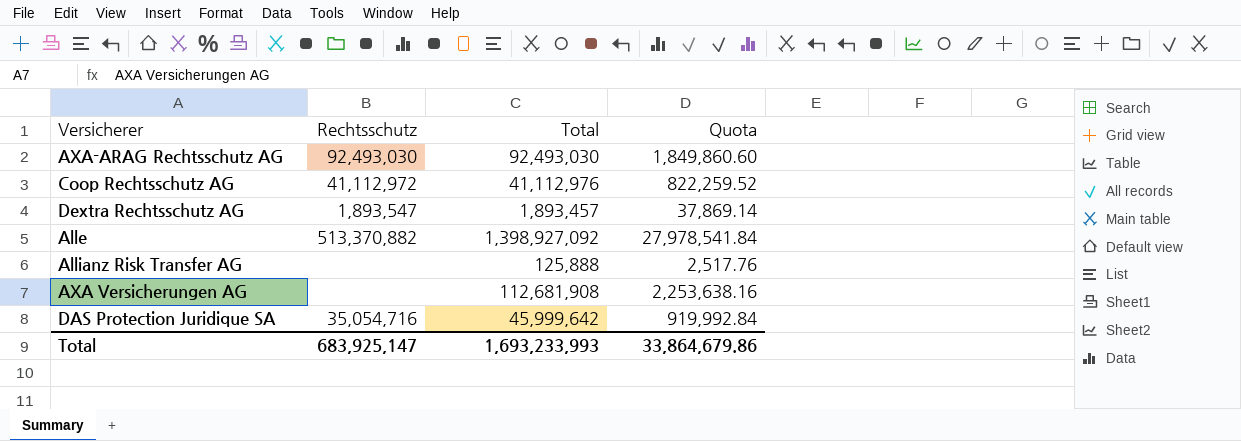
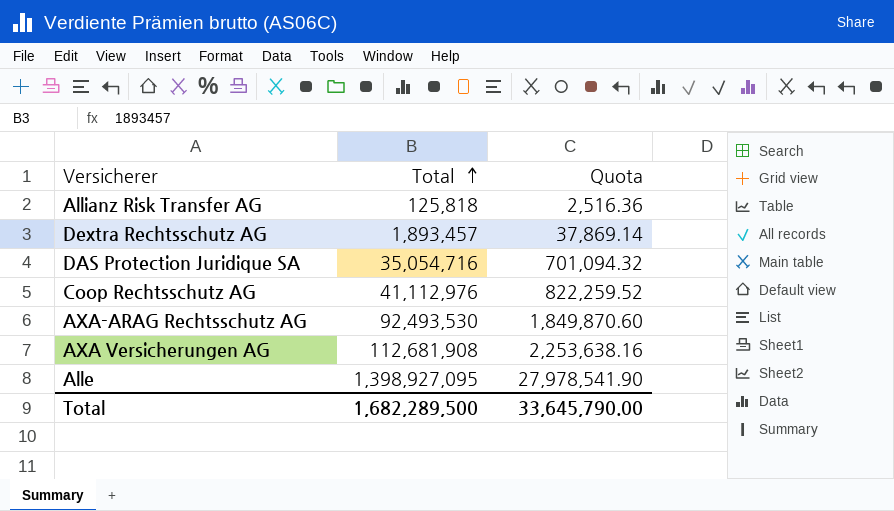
row order: none -> Total ascending
column Rechtsschutz | position: 2 -> none
Allianz Risk Transfer AG | Total: 125,888 -> 125,818
Allianz Risk Transfer AG | Quota: 2,517.76 -> 2,516.36
DAS Protection Juridique SA | Total: 45,999,642 -> 35,054,716
DAS Protection Juridique SA | Quota: 919,992.84 -> 701,094.32
AXA-ARAG Rechtsschutz AG | Total: 92,493,030 -> 92,493,530
AXA-ARAG Rechtsschutz AG | Quota: 1,849,860.60 -> 1,849,870.60
Alle | Total: 1,398,927,092 -> 1,398,927,095
Alle | Quota: 27,978,541.84 -> 27,978,541.90
Total | Total: 1,693,233,993 -> 1,682,289,500
Total | Quota: 33,864,679.86 -> 33,645,790.00

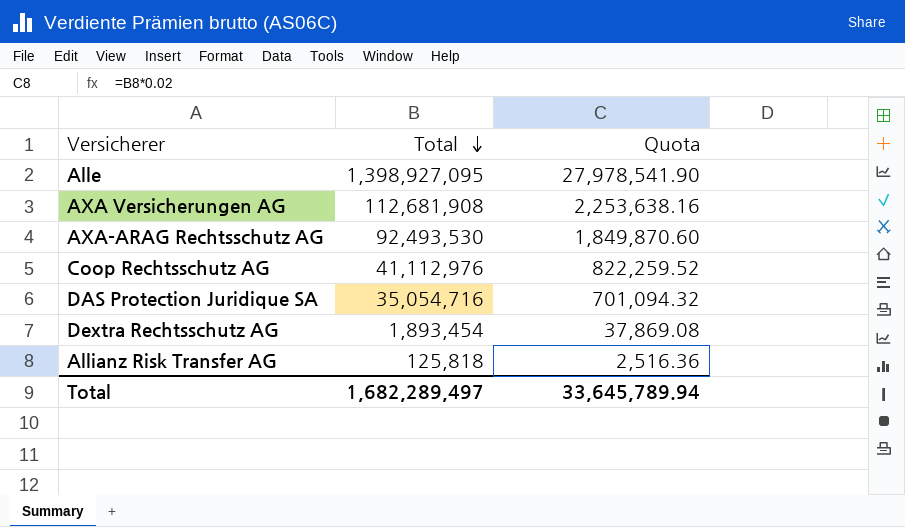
row order: Total ascending -> Total descending
Dextra Rechtsschutz AG | Total: 1,893,457 -> 1,893,454
Dextra Rechtsschutz AG | Quota: 37,869.14 -> 37,869.08
Total | Total: 1,682,289,500 -> 1,682,289,497
Total | Quota: 33,645,790.00 -> 33,645,789.94

